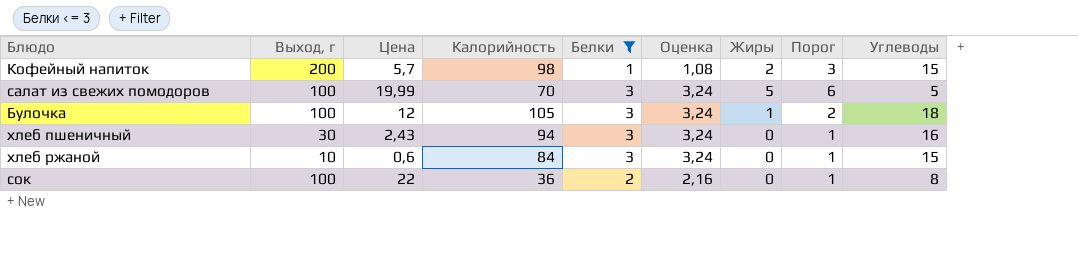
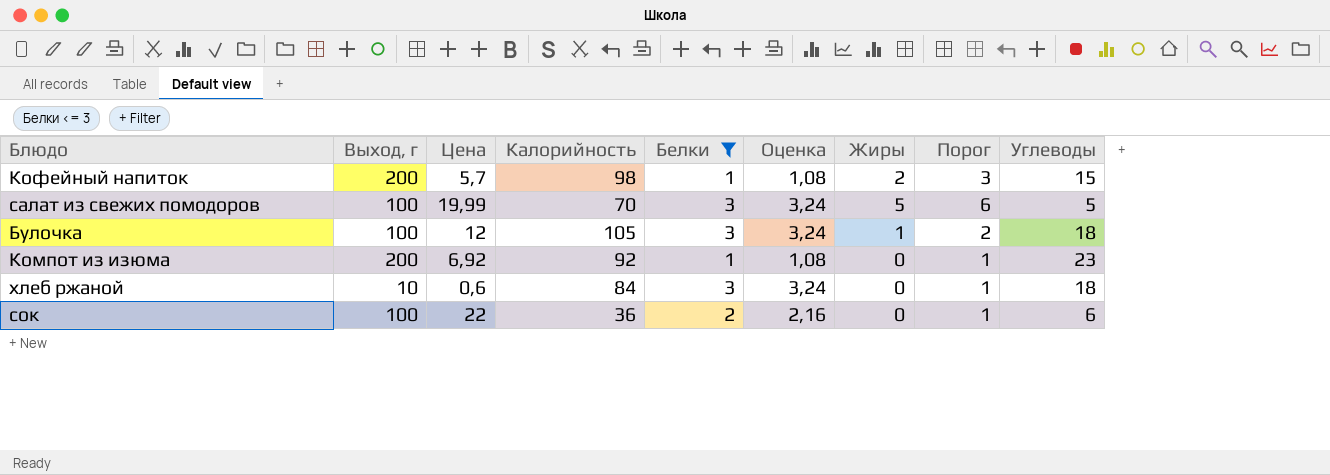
row хлеб пшеничный: 30 | 2,43 | 94 | 3 | 3,24 | 0 | 1 | 16 -> none
row Компот из изюма: none -> 200 | 6,92 | 92 | 1 | 1,08 | 0 | 1 | 23
хлеб ржаной | Углеводы: 15 -> 18
сок | Углеводы: 8 -> 6

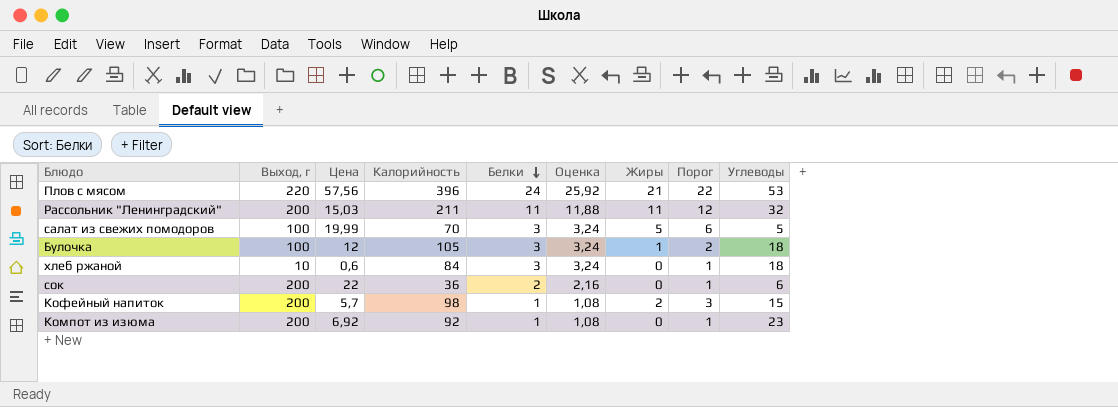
filter: Белки <= 3 -> none
row order: none -> Белки descending
сок | Выход, г: 100 -> 200

